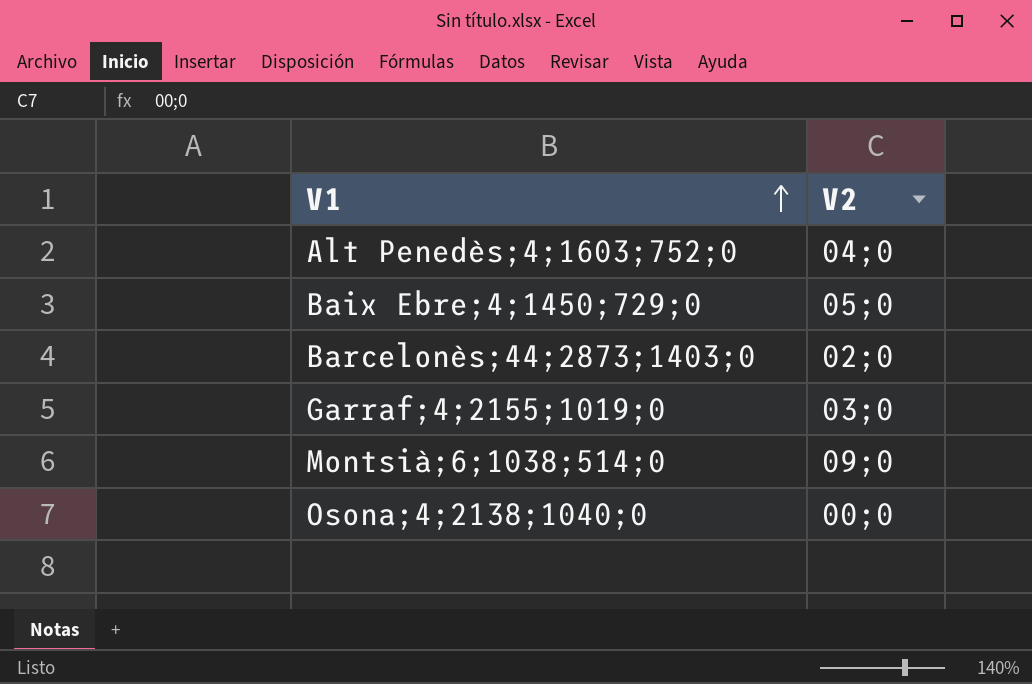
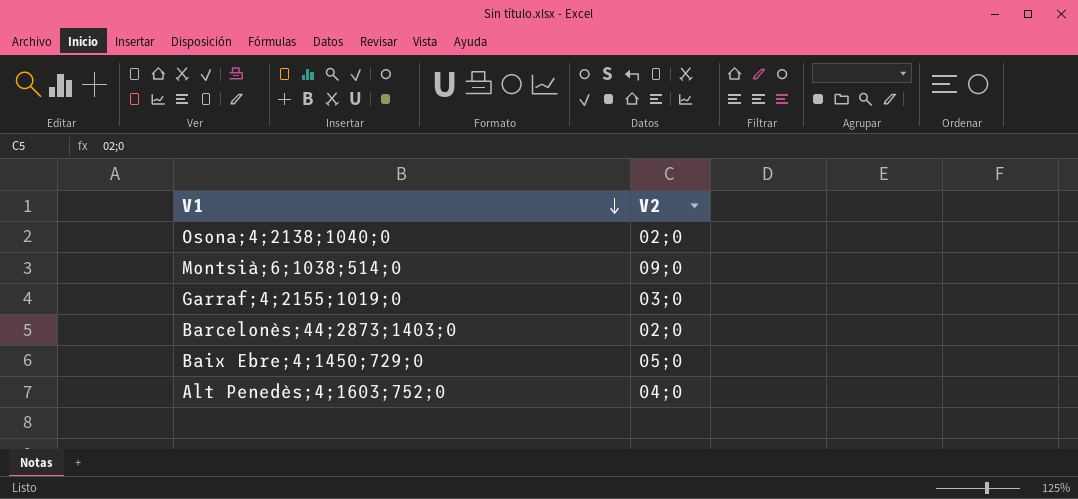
row order: V1 ascending -> V1 descending
Osona;4;2138;1040;0 | V2: 00;0 -> 02;0

